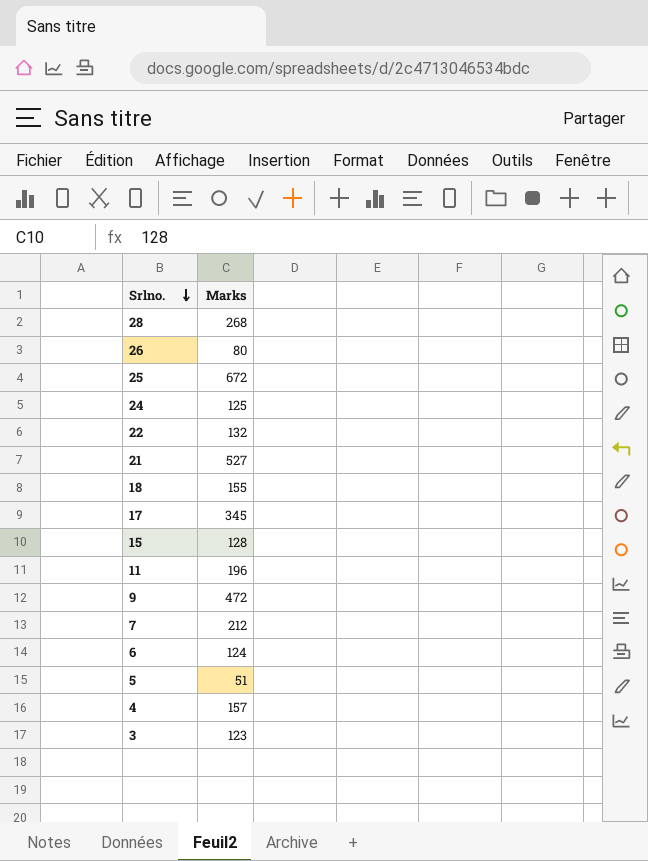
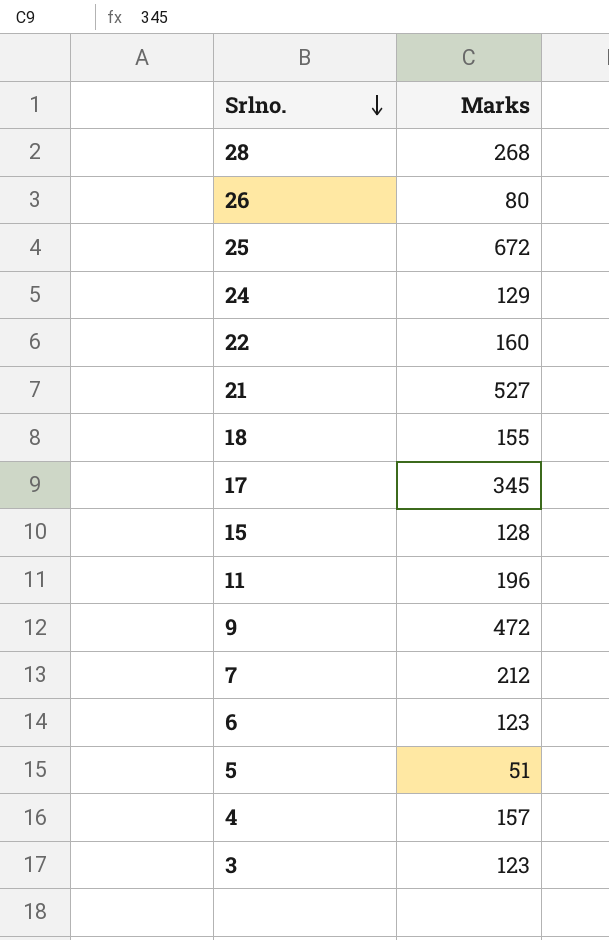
24 | Marks: 125 -> 129
22 | Marks: 132 -> 160
6 | Marks: 124 -> 123

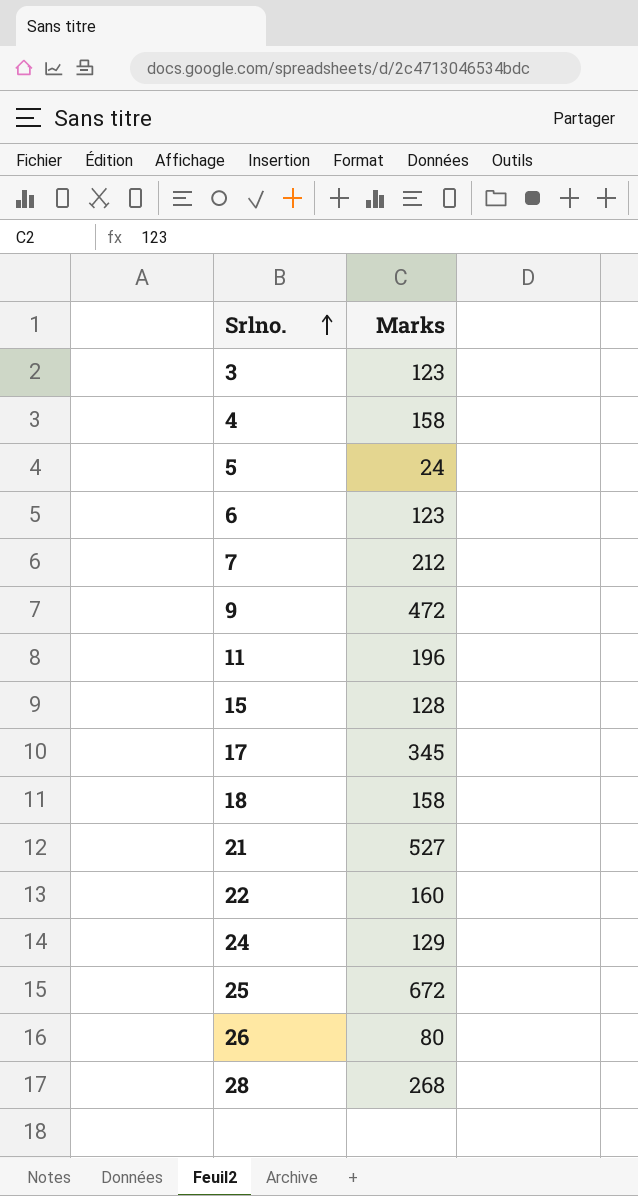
row order: Srlno. descending -> Srlno. ascending
4 | Marks: 157 -> 158
5 | Marks: 51 -> 24
18 | Marks: 155 -> 158

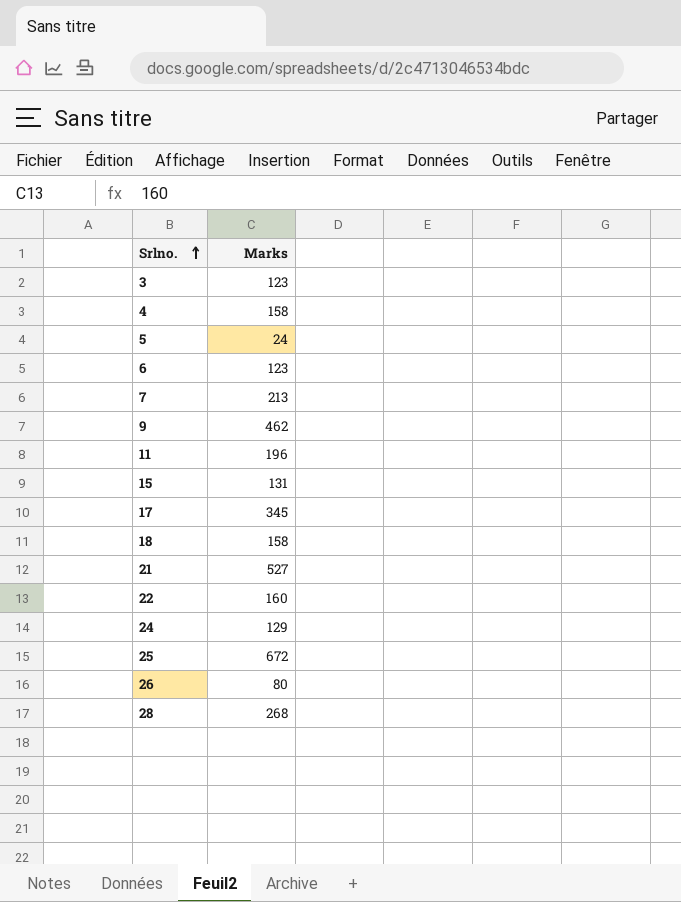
7 | Marks: 212 -> 213
9 | Marks: 472 -> 462
15 | Marks: 128 -> 131

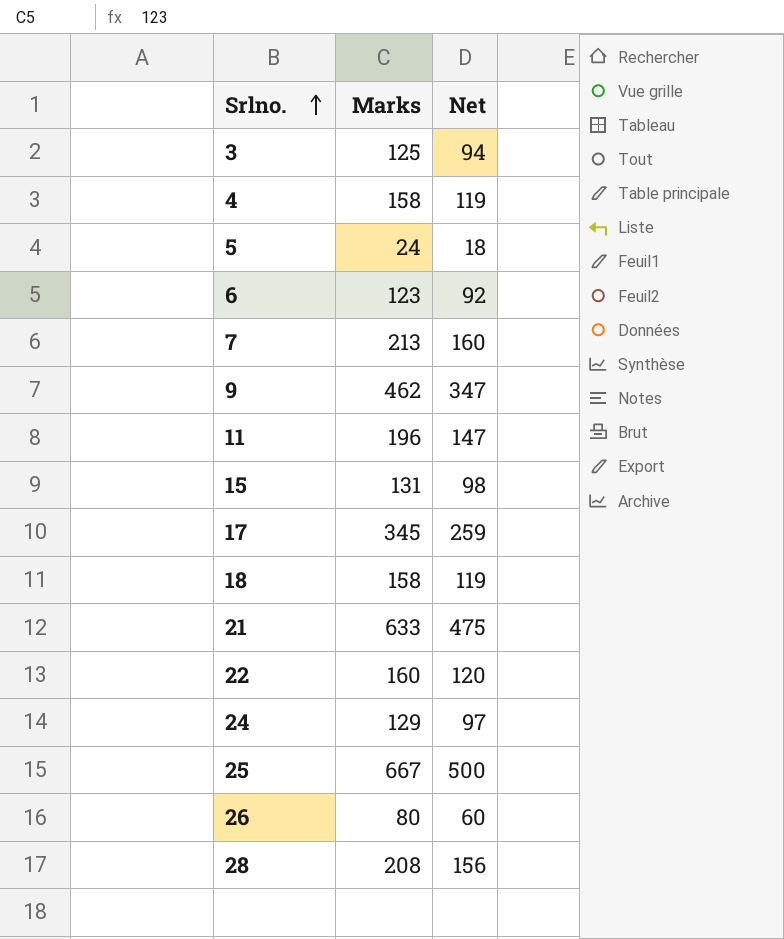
column Net | formula: none -> [Marks] * 0.75
3 | Marks: 123 -> 125
21 | Marks: 527 -> 633
25 | Marks: 672 -> 667
28 | Marks: 268 -> 208

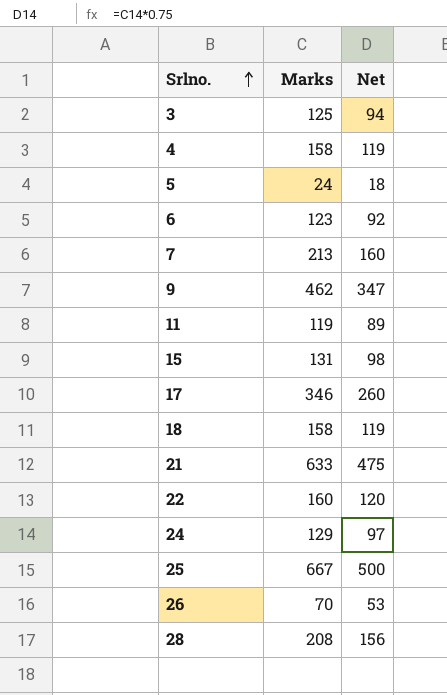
11 | Marks: 196 -> 119
11 | Net: 147 -> 89
17 | Marks: 345 -> 346
17 | Net: 259 -> 260
26 | Marks: 80 -> 70
26 | Net: 60 -> 53

